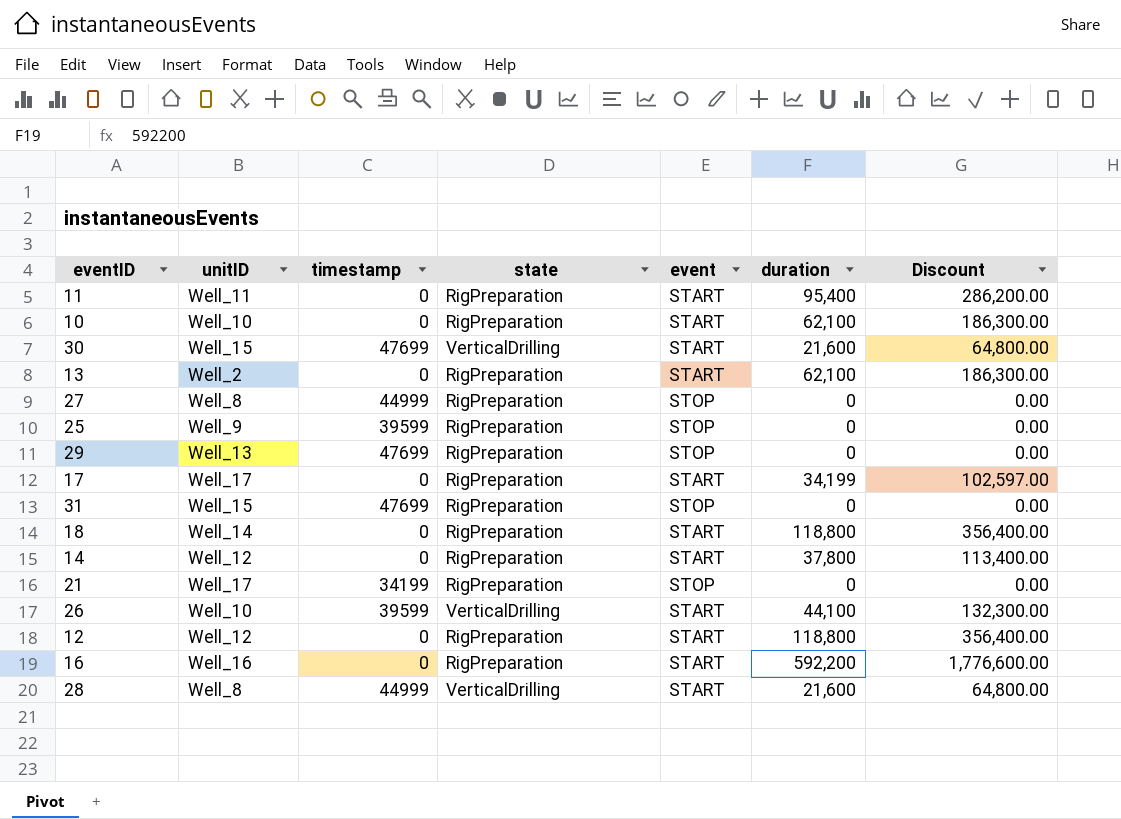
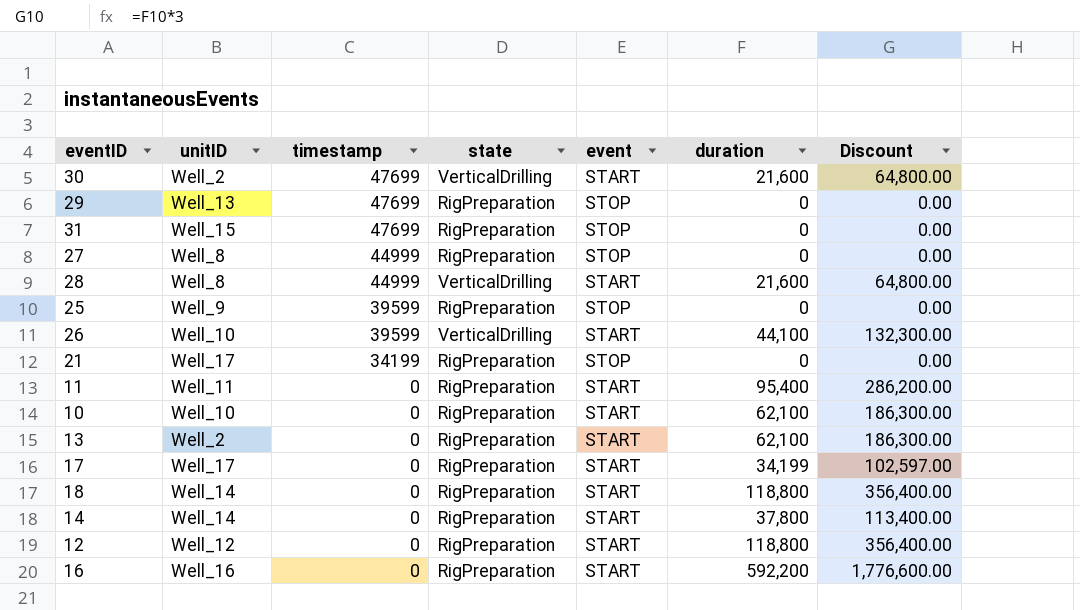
row order: none -> timestamp descending
30 | unitID: Well_15 -> Well_2
14 | unitID: Well_12 -> Well_14

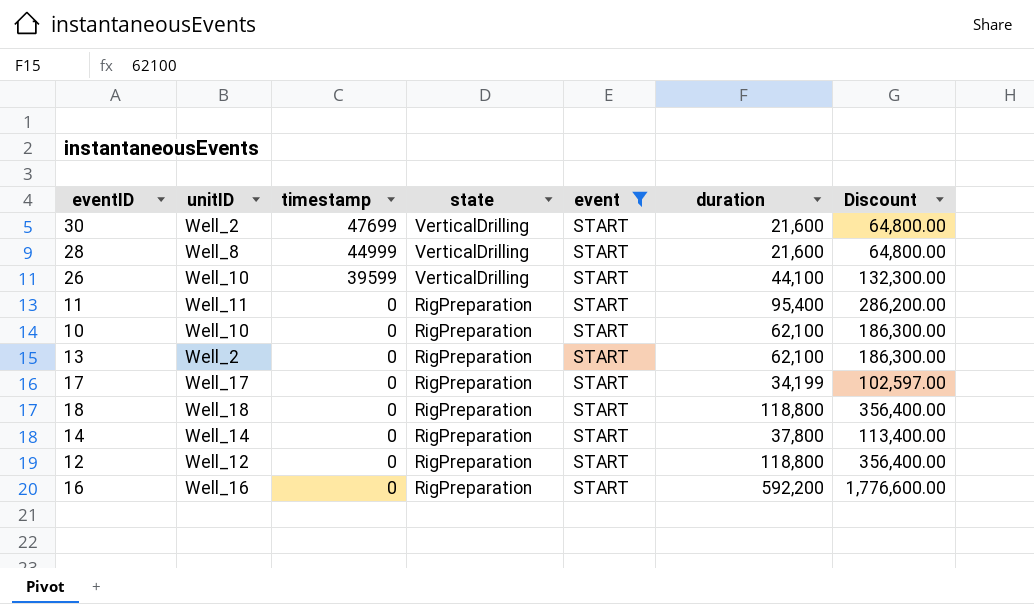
filter: none -> event = START
18 | unitID: Well_14 -> Well_18

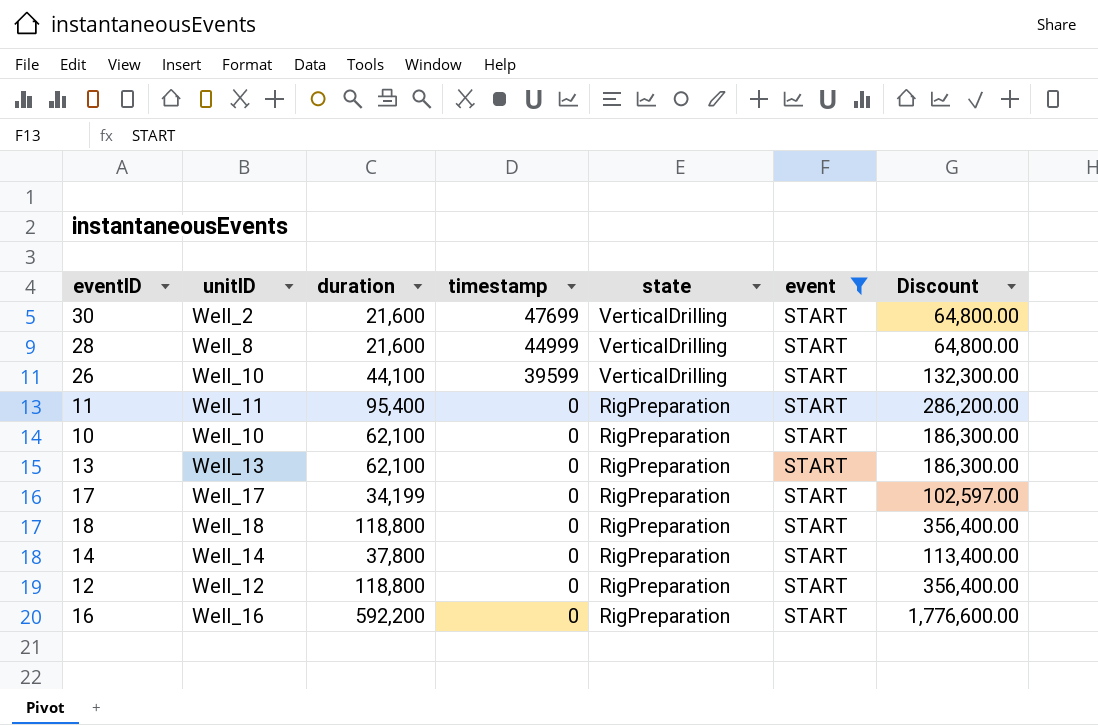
column duration | position: 6 -> 3
13 | unitID: Well_2 -> Well_13

